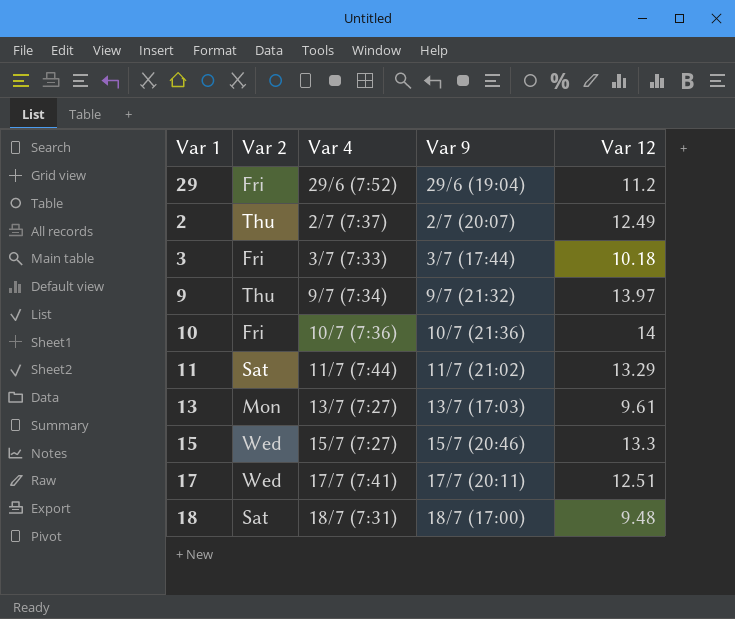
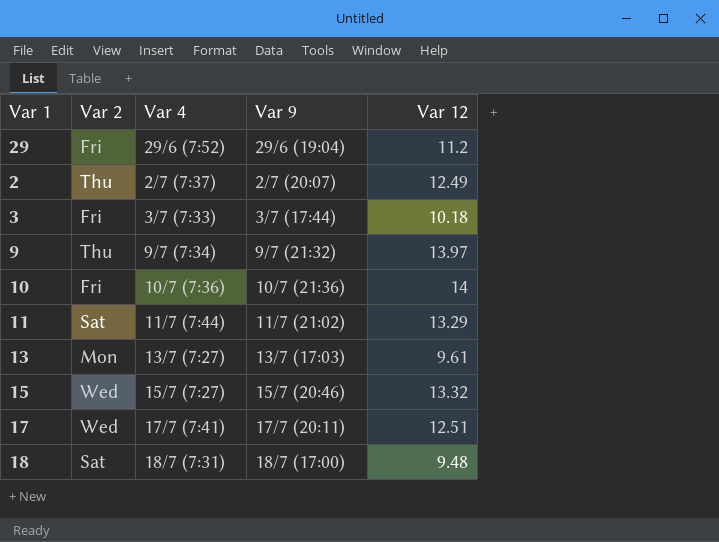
15 | Var 12: 13.3 -> 13.32

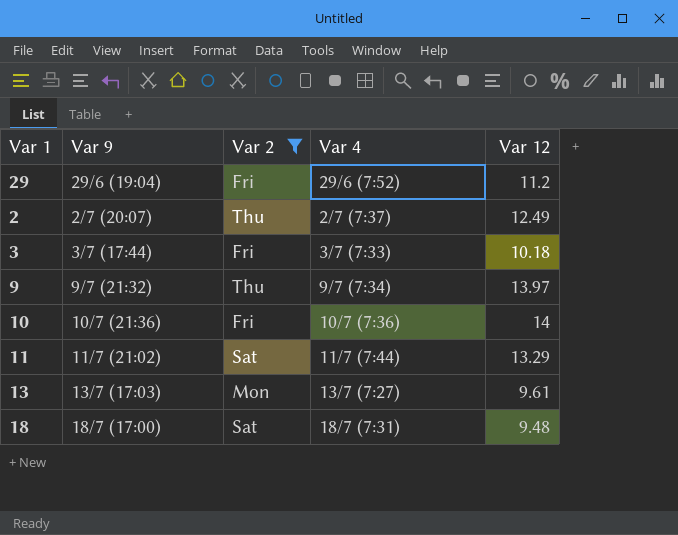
filter: none -> Var 2 != Wed
column Var 9 | position: 4 -> 2

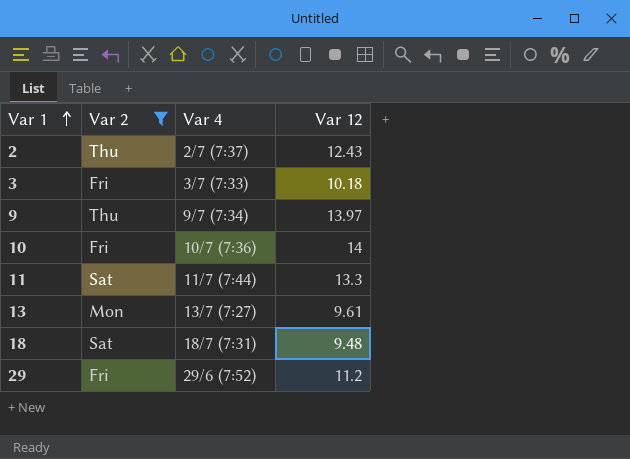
row order: none -> Var 1 ascending
column Var 9 | position: 2 -> none
2 | Var 12: 12.49 -> 12.43
11 | Var 12: 13.29 -> 13.3

